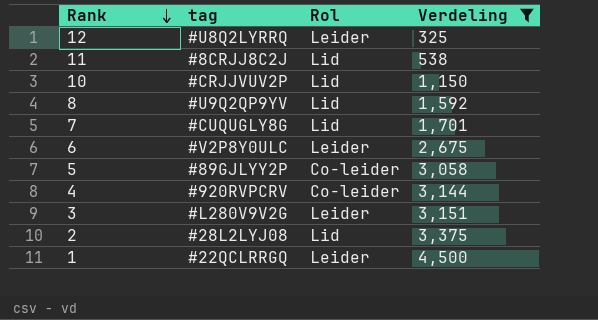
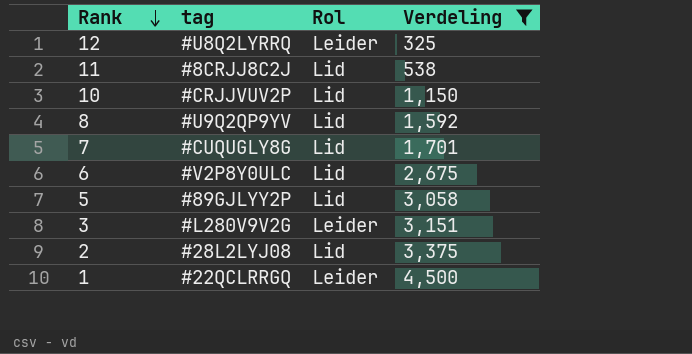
row 4: #920RVPCRV | Co-leider | 3,144 -> none
6 | Rol: Leider -> Lid
5 | Rol: Co-leider -> Lid

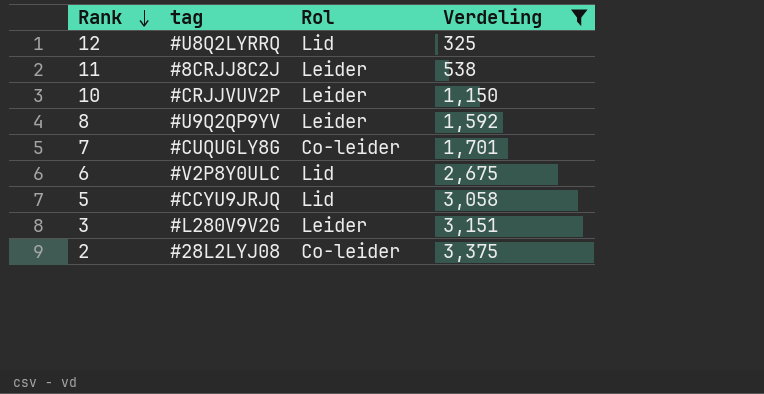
row 1: #22QCLRRGQ | Leider | 4,500 -> none
12 | Rol: Leider -> Lid
11 | Rol: Lid -> Leider
10 | Rol: Lid -> Leider
8 | Rol: Lid -> Leider
7 | Rol: Lid -> Co-leider
5 | tag: #89GJLYY2P -> #CCYU9JRJQ
2 | Rol: Lid -> Co-leider

